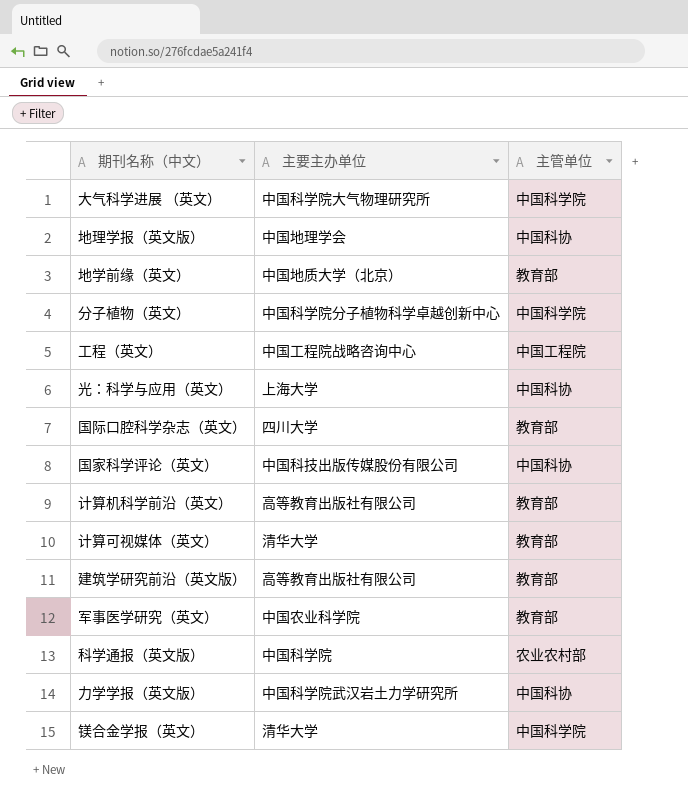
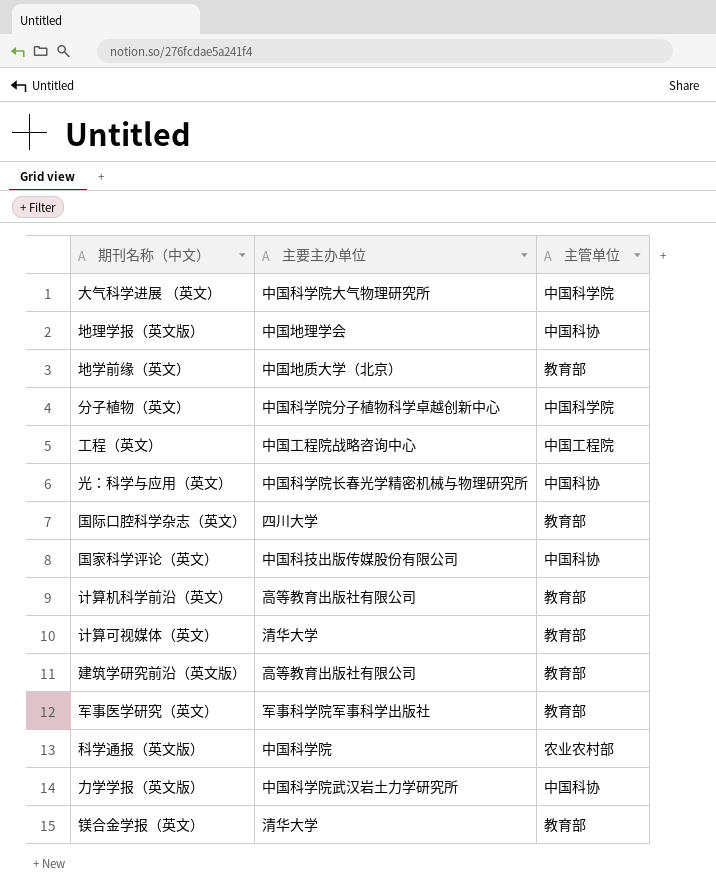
光：科学与应用（英文） | 主要主办单位: 上海大学 -> 中国科学院长春光学精密机械与物理研究所
军事医学研究（英文） | 主要主办单位: 中国农业科学院 -> 军事科学院军事科学出版社
镁合金学报（英文） | 主管单位: 中国科学院 -> 教育部

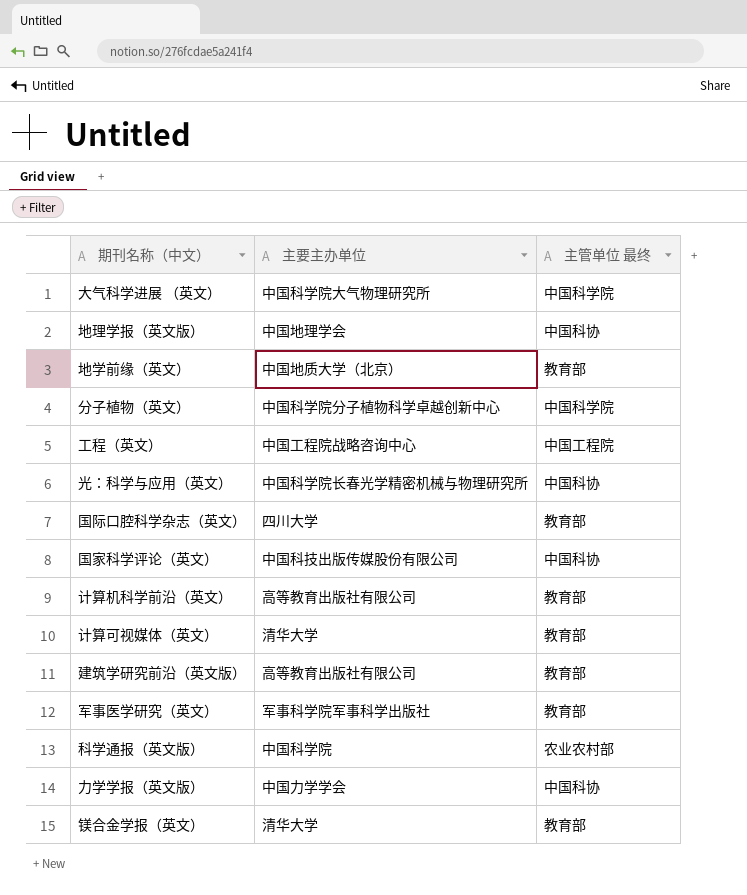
column name: 主管单位 -> 主管单位 最终
力学学报（英文版） | 主要主办单位: 中国科学院武汉岩土力学研究所 -> 中国力学学会

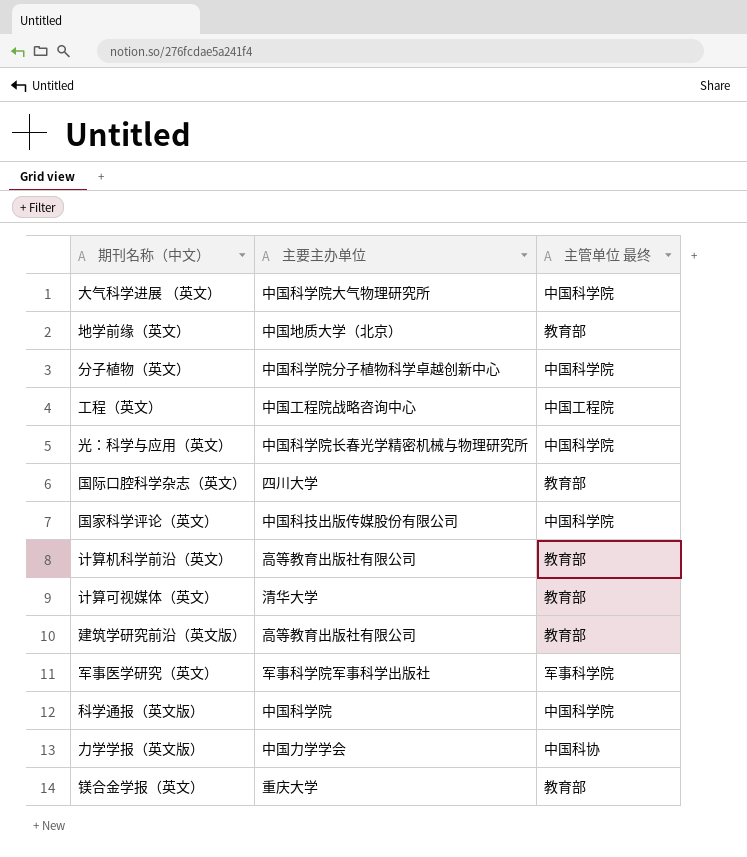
row 地理学报（英文版）: 中国地理学会 | 中国科协 -> none
光：科学与应用（英文） | 主管单位 最终: 中国科协 -> 中国科学院
国家科学评论（英文） | 主管单位 最终: 中国科协 -> 中国科学院
军事医学研究（英文） | 主管单位 最终: 教育部 -> 军事科学院
科学通报（英文版） | 主管单位 最终: 农业农村部 -> 中国科学院
镁合金学报（英文） | 主要主办单位: 清华大学 -> 重庆大学

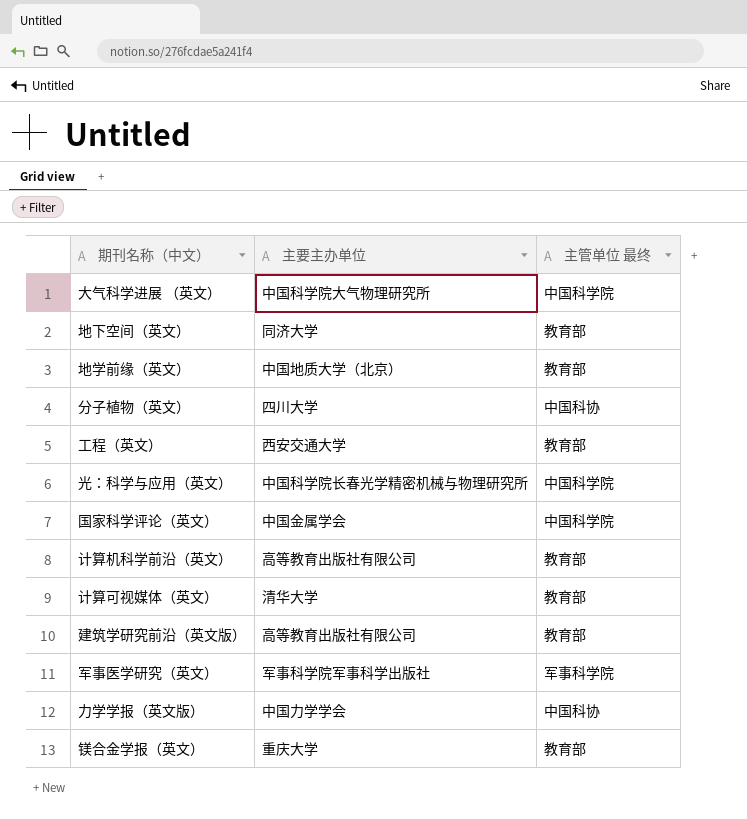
row 国际口腔科学杂志（英文）: 四川大学 | 教育部 -> none
row 科学通报（英文版）: 中国科学院 | 中国科学院 -> none
row 地下空间（英文）: none -> 同济大学 | 教育部
分子植物（英文） | 主要主办单位: 中国科学院分子植物科学卓越创新中心 -> 四川大学
分子植物（英文） | 主管单位 最终: 中国科学院 -> 中国科协
工程（英文） | 主要主办单位: 中国工程院战略咨询中心 -> 西安交通大学
工程（英文） | 主管单位 最终: 中国工程院 -> 教育部
国家科学评论（英文） | 主要主办单位: 中国科技出版传媒股份有限公司 -> 中国金属学会

